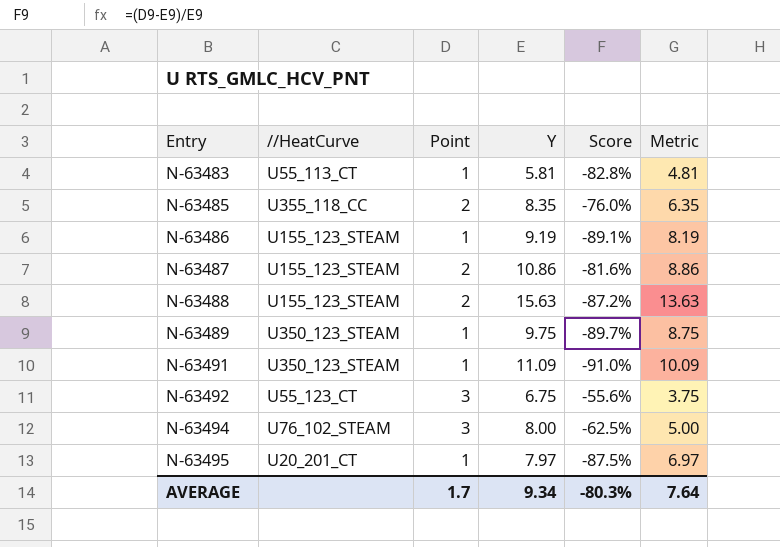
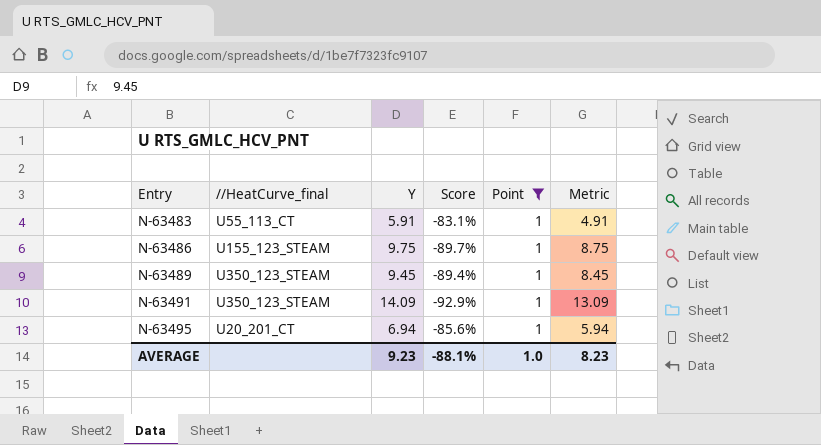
filter: none -> Point = 1
column name: //HeatCurve -> //HeatCurve_final
column Point | position: 3 -> 5
N-63483 | Y: 5.81 -> 5.91
N-63483 | Score: -82.8% -> -83.1%
N-63483 | Metric: 4.81 -> 4.91
N-63486 | Y: 9.19 -> 9.75
N-63486 | Score: -89.1% -> -89.7%
N-63486 | Metric: 8.19 -> 8.75
N-63489 | Y: 9.75 -> 9.45
N-63489 | Score: -89.7% -> -89.4%
N-63489 | Metric: 8.75 -> 8.45
N-63491 | Y: 11.09 -> 14.09
N-63491 | Score: -91.0% -> -92.9%
N-63491 | Metric: 10.09 -> 13.09
N-63495 | Y: 7.97 -> 6.94
N-63495 | Score: -87.5% -> -85.6%
N-63495 | Metric: 6.97 -> 5.94
AVERAGE | Y: 9.34 -> 9.23
AVERAGE | Score: -80.3% -> -88.1%
AVERAGE | Point: 1.7 -> 1.0
AVERAGE | Metric: 7.64 -> 8.23

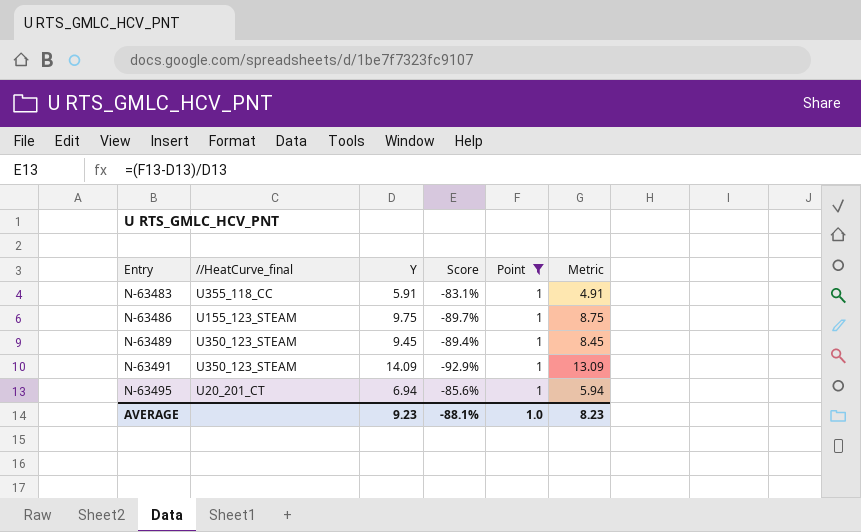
N-63483 | //HeatCurve_final: U55_113_CT -> U355_118_CC

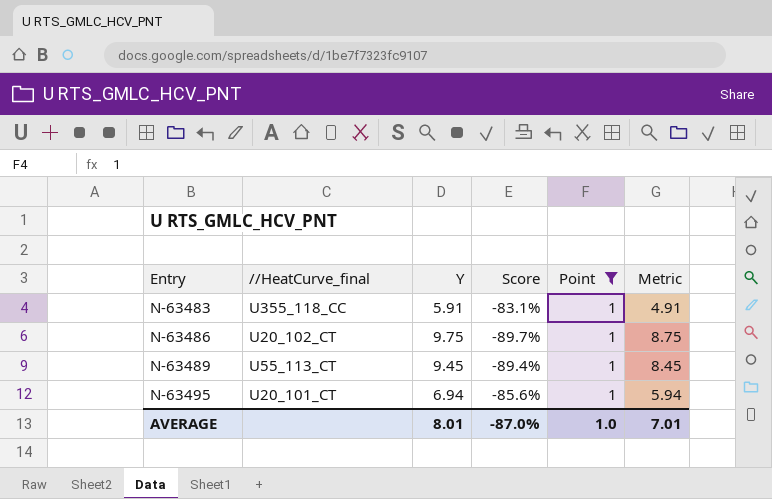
row N-63491: U350_123_STEAM | 14.09 | -92.9% | 1 | 13.09 -> none
N-63486 | //HeatCurve_final: U155_123_STEAM -> U20_102_CT
N-63489 | //HeatCurve_final: U350_123_STEAM -> U55_113_CT
N-63495 | //HeatCurve_final: U20_201_CT -> U20_101_CT
AVERAGE | Y: 9.23 -> 8.01
AVERAGE | Score: -88.1% -> -87.0%
AVERAGE | Metric: 8.23 -> 7.01

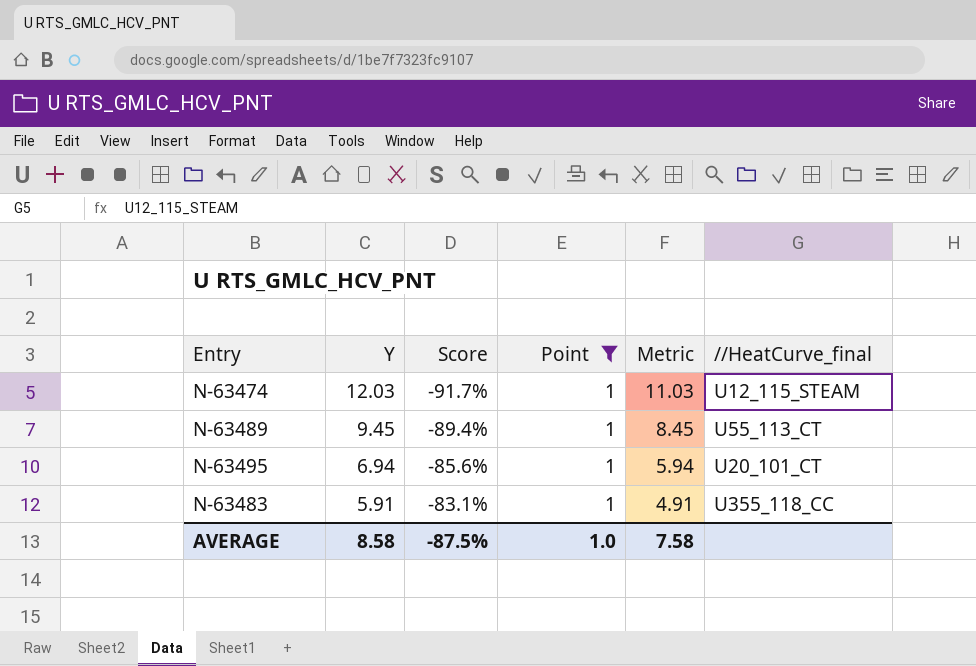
row order: Entry ascending -> Y descending
column //HeatCurve_final | position: 2 -> 6
row N-63486: U20_102_CT | 9.75 | -89.7% | 1 | 8.75 -> none
row N-63474: none -> 12.03 | -91.7% | 1 | 11.03 | U12_115_STEAM
AVERAGE | Y: 8.01 -> 8.58
AVERAGE | Score: -87.0% -> -87.5%
AVERAGE | Metric: 7.01 -> 7.58

